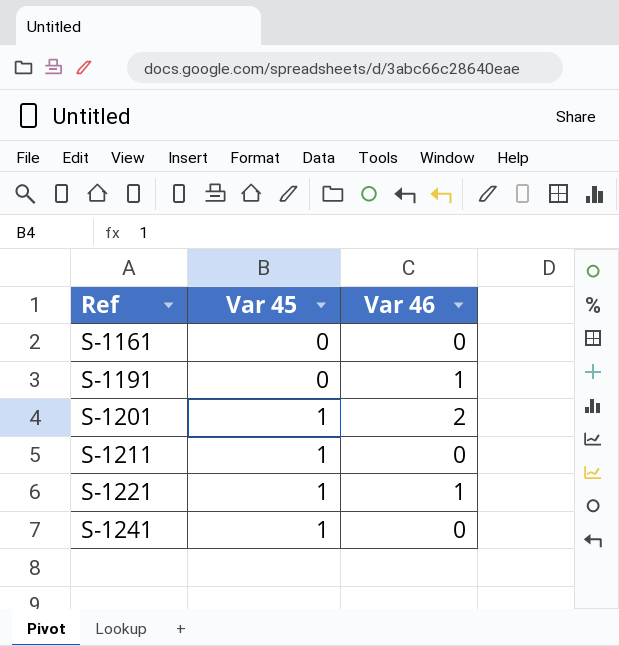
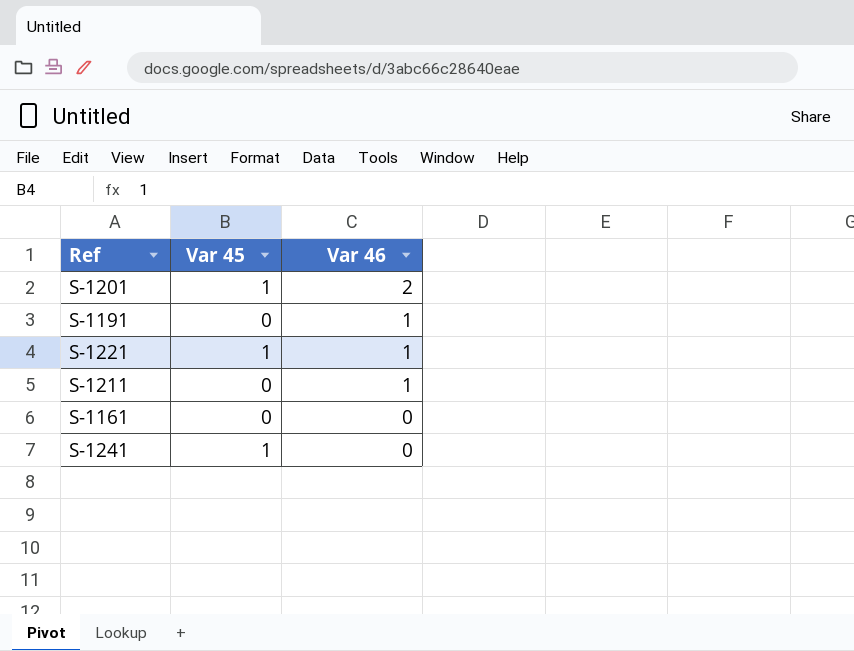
row order: Ref ascending -> Var 46 descending
S-1211 | Var 45: 1 -> 0
S-1211 | Var 46: 0 -> 1

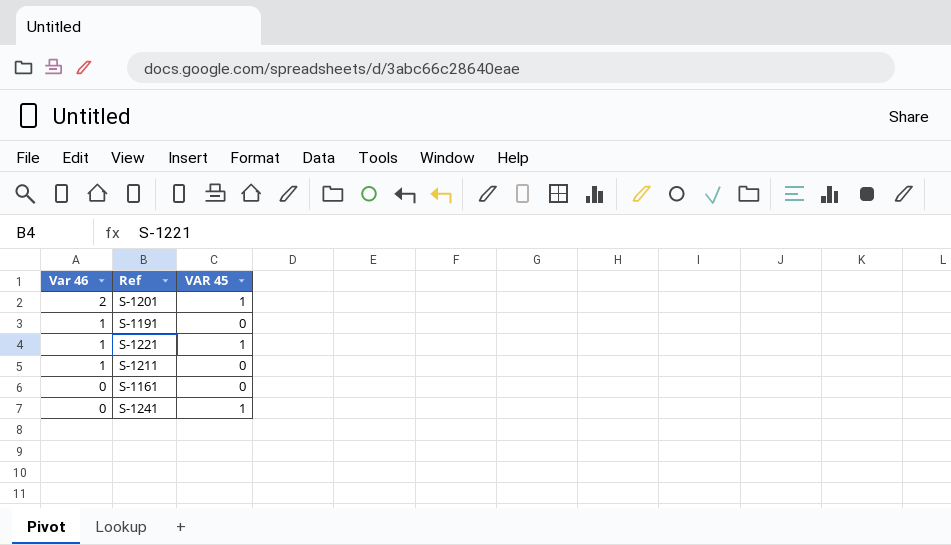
column Var 46 | position: 3 -> 1
column name: Var 45 -> VAR 45

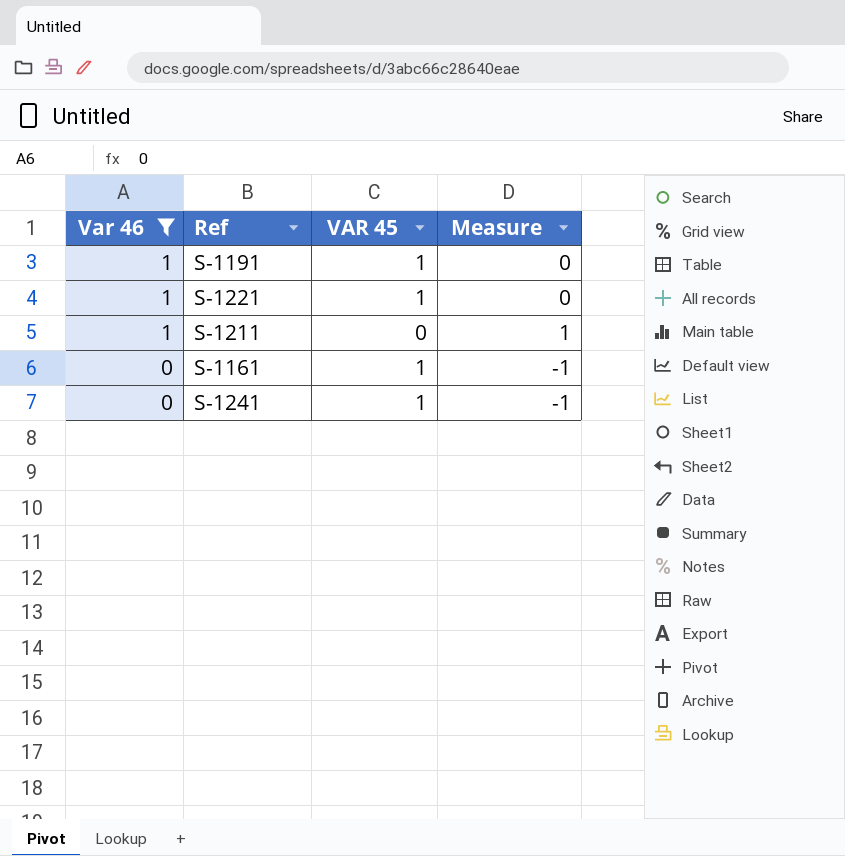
filter: none -> Var 46 != 2
column Measure | formula: none -> [Var 46] - [VAR 45]
S-1191 | VAR 45: 0 -> 1
S-1161 | VAR 45: 0 -> 1

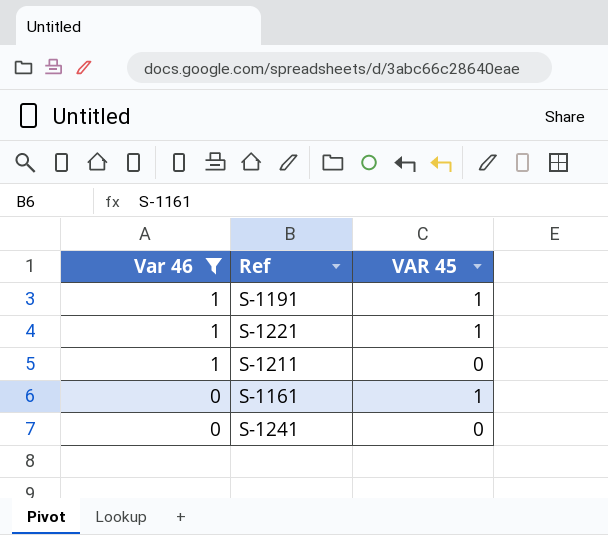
column Measure | formula: [Var 46] - [VAR 45] -> none
S-1241 | VAR 45: 1 -> 0

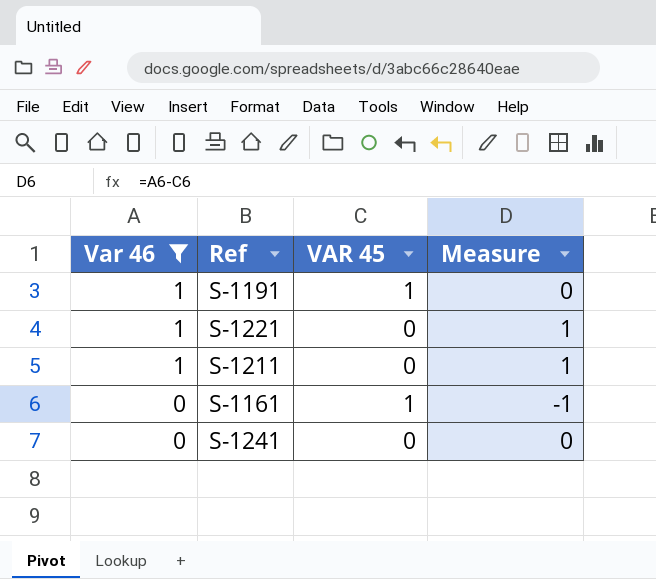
column Measure | formula: none -> [Var 46] - [VAR 45]
S-1221 | VAR 45: 1 -> 0

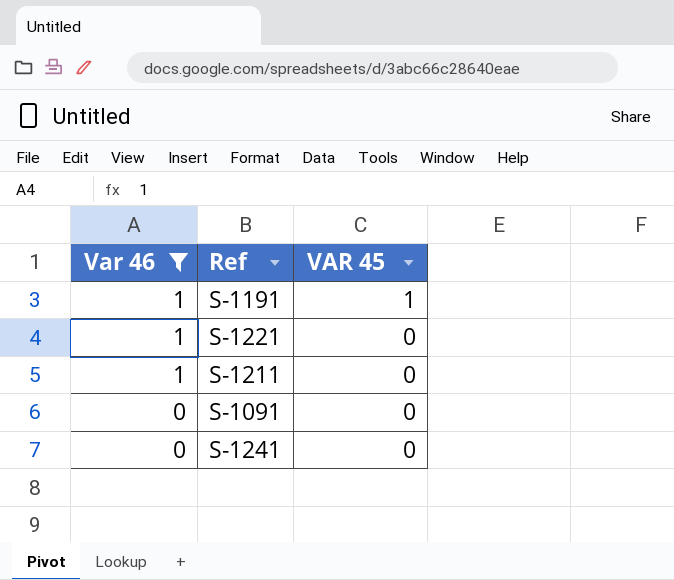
column Measure | formula: [Var 46] - [VAR 45] -> none
row S-1161: 0 | 1 | -1 -> none
row S-1091: none -> 0 | 0

